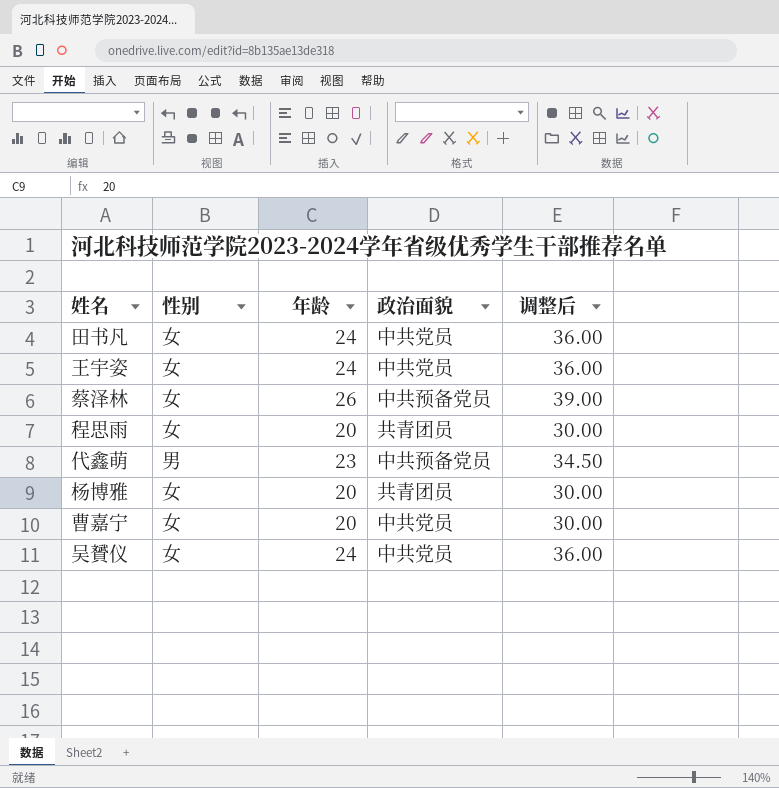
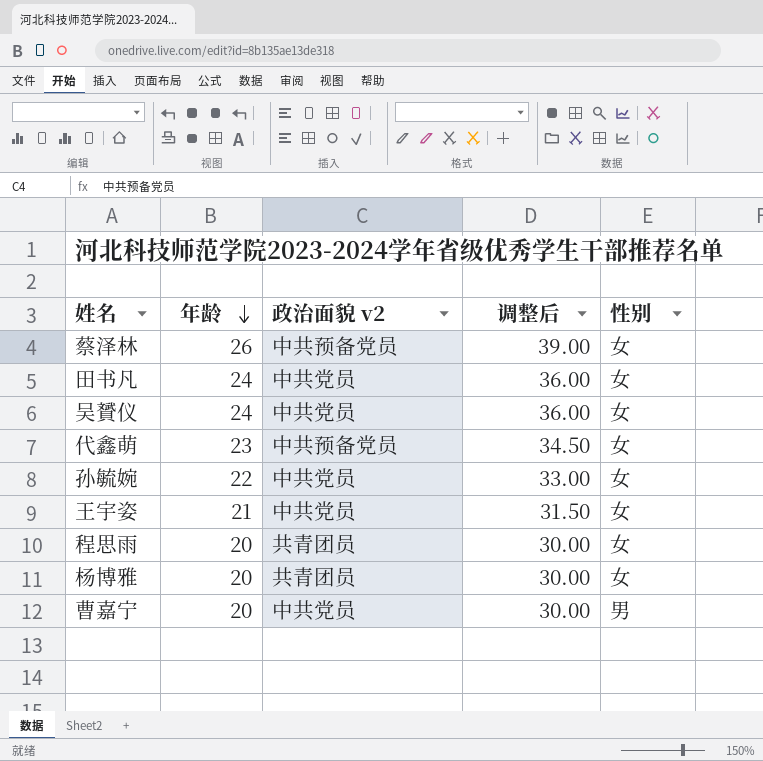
row order: none -> 年龄 descending
column name: 政治面貌 -> 政治面貌 v2
column 性别 | position: 2 -> 5
代鑫萌 | 性别: 男 -> 女
row 孙毓婉: none -> 22 | 中共党员 | 33.00 | 女
王宇姿 | 年龄: 24 -> 21
王宇姿 | 调整后: 36.00 -> 31.50
曹嘉宁 | 性别: 女 -> 男

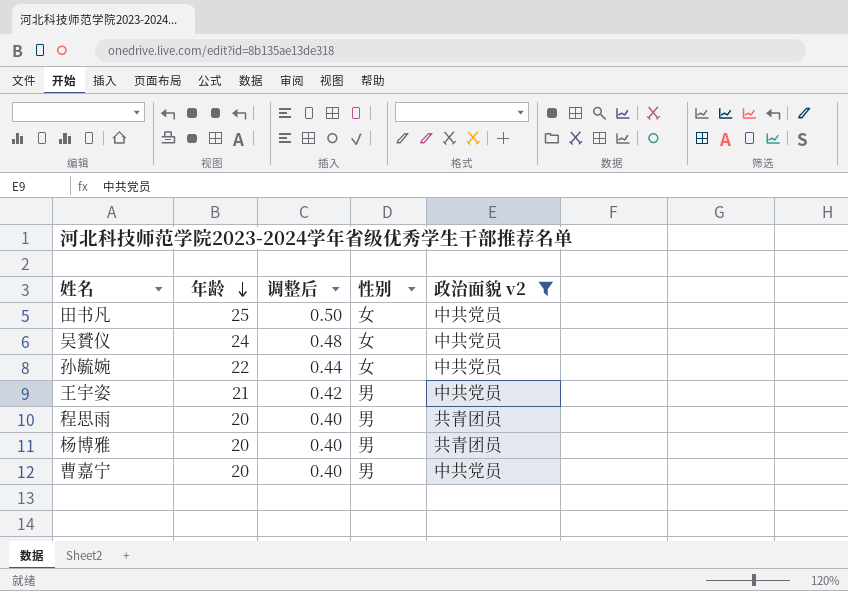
filter: none -> 政治面貌 v2 != 中共预备党员
column 调整后 | formula: [年龄] * 1.5 -> [年龄] * 0.02
column 政治面貌 v2 | position: 3 -> 5
田书凡 | 年龄: 24 -> 25
王宇姿 | 性别: 女 -> 男
程思雨 | 性别: 女 -> 男
杨博雅 | 性别: 女 -> 男

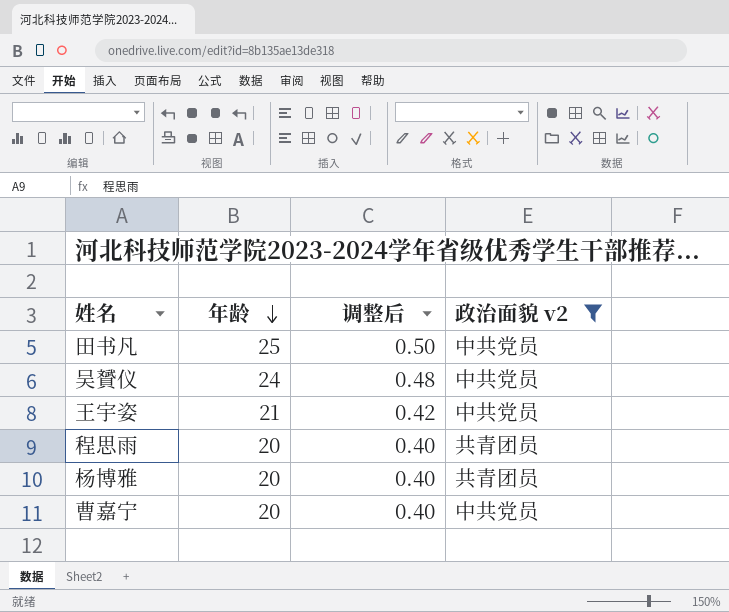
column 性别 | position: 4 -> none
row 孙毓婉: 22 | 0.44 | 女 | 中共党员 -> none

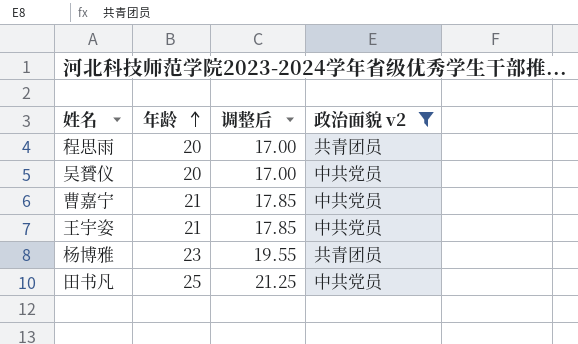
row order: 年龄 descending -> 年龄 ascending
column 调整后 | formula: [年龄] * 0.02 -> [年龄] * 0.85
吴贇仪 | 年龄: 24 -> 20
曹嘉宁 | 年龄: 20 -> 21
杨博雅 | 年龄: 20 -> 23

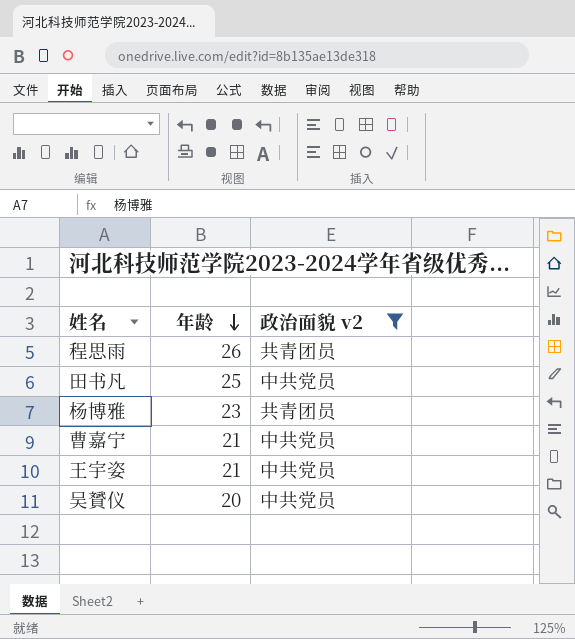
row order: 年龄 ascending -> 年龄 descending
column 调整后 | formula: [年龄] * 0.85 -> none
程思雨 | 年龄: 20 -> 26

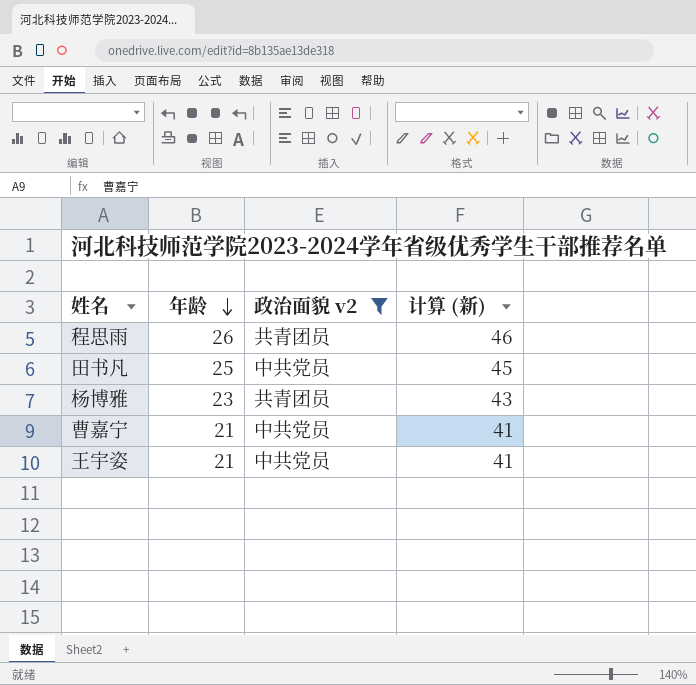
column 计算 (新) | formula: none -> [年龄] + 20
row 吴贇仪: 20 | 中共党员 -> none

